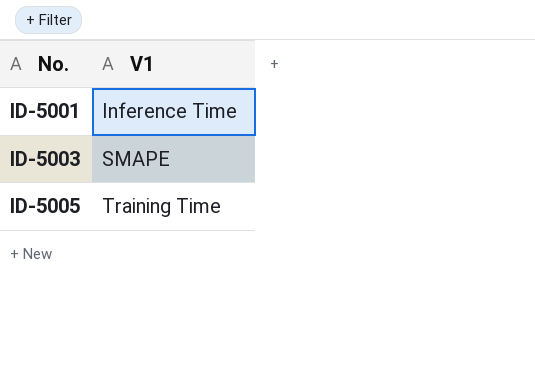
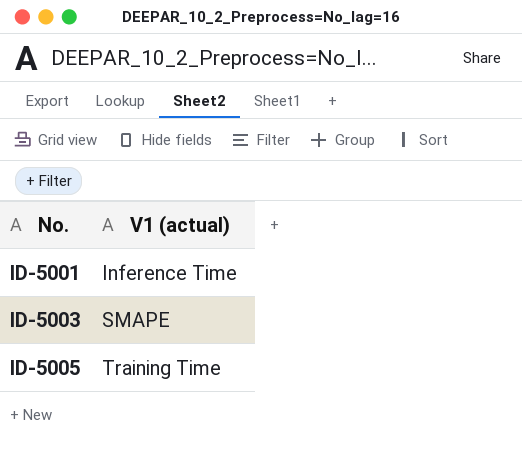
column name: V1 -> V1 (actual)

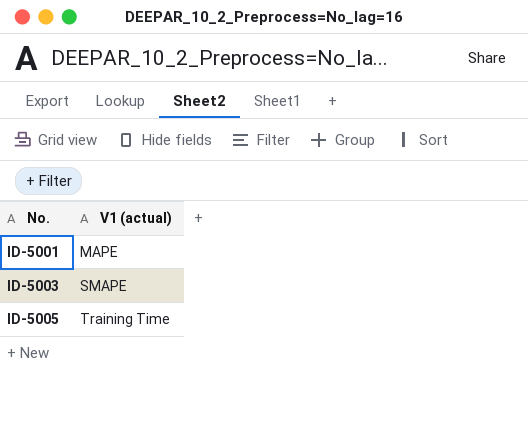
ID-5001 | V1 (actual): Inference Time -> MAPE

